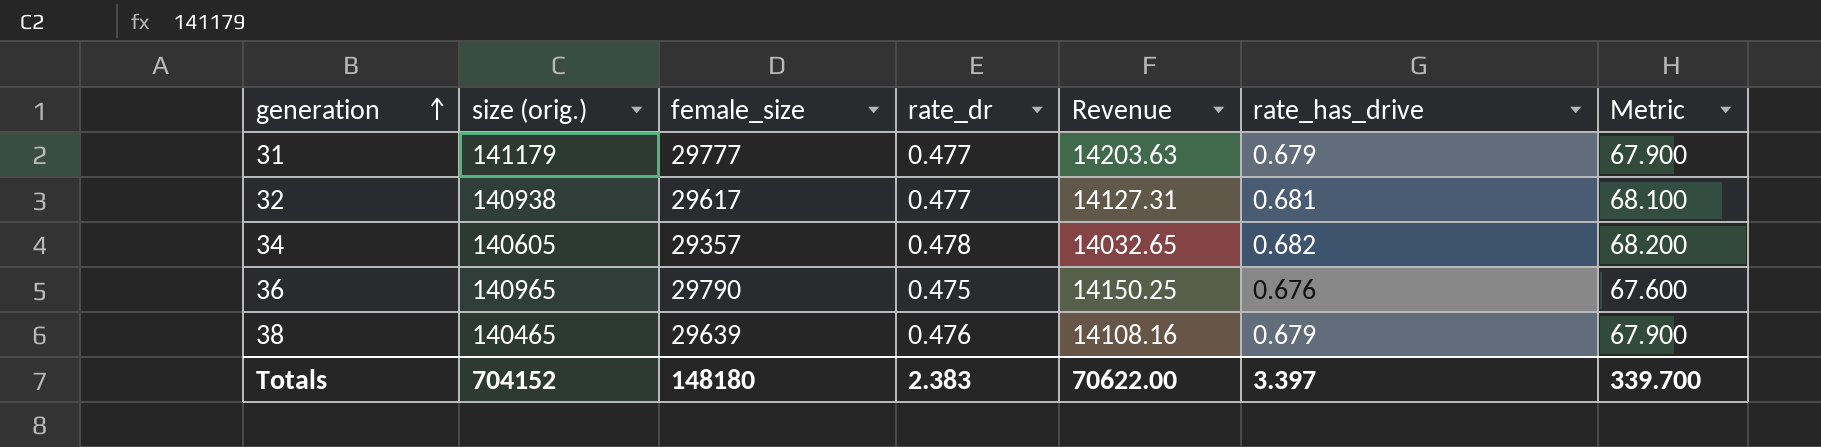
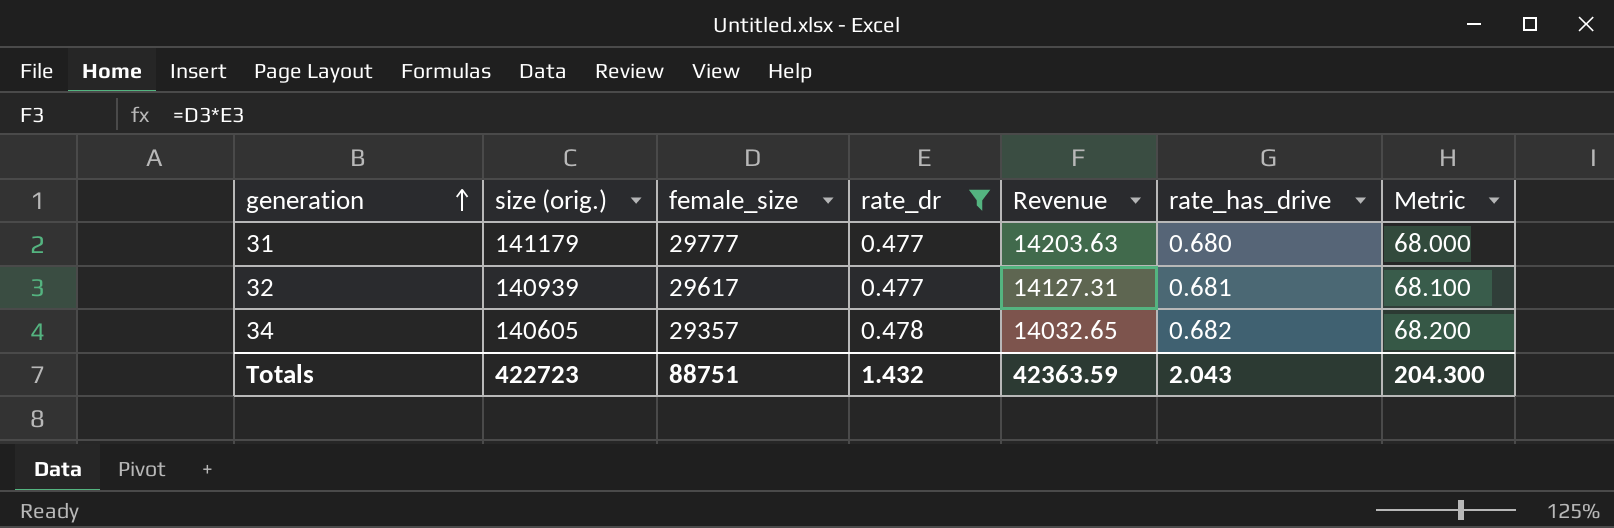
filter: none -> rate_dr >= 0.477
31 | rate_has_drive: 0.679 -> 0.680
31 | Metric: 67.900 -> 68.000
32 | size (orig.): 140938 -> 140939
Totals | size (orig.): 704152 -> 422723
Totals | female_size: 148180 -> 88751
Totals | rate_dr: 2.383 -> 1.432
Totals | Revenue: 70622.00 -> 42363.59
Totals | rate_has_drive: 3.397 -> 2.043
Totals | Metric: 339.700 -> 204.300

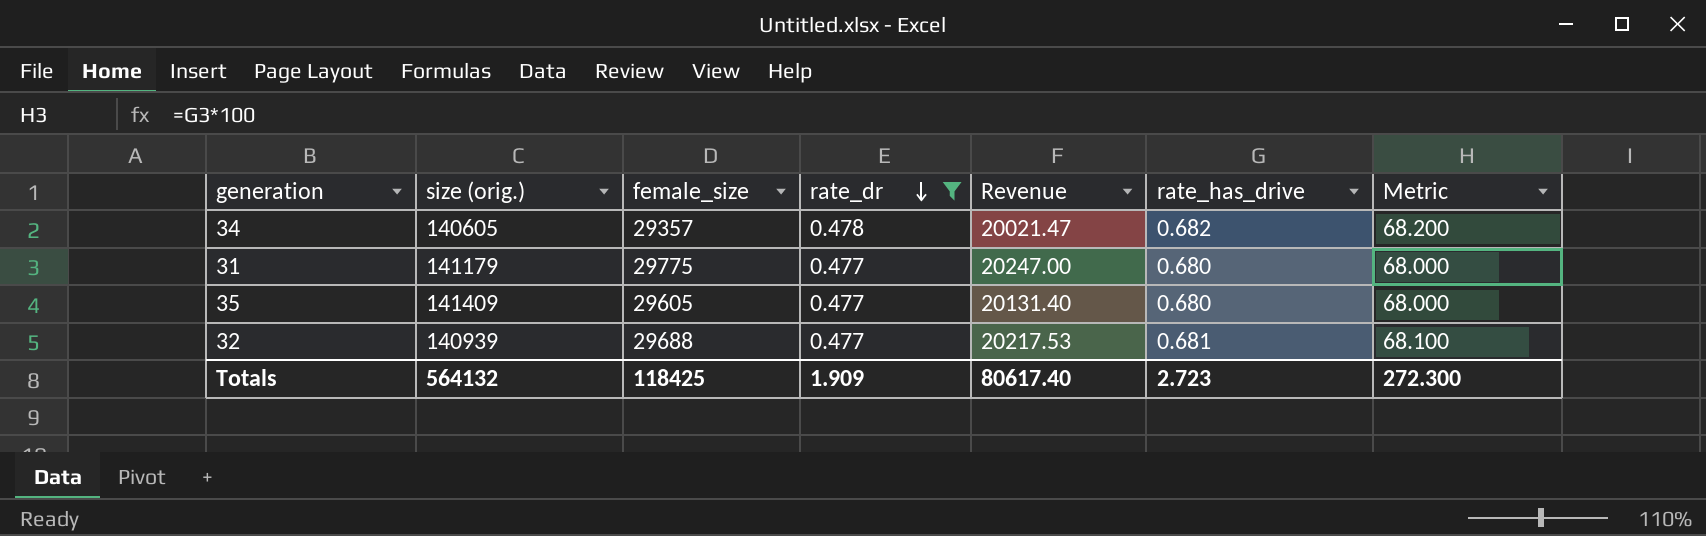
row order: generation ascending -> rate_dr descending
column Revenue | formula: [female_size] * [rate_dr] -> [female_size] * [rate_has_drive]
31 | female_size: 29777 -> 29775
row 35: none -> 141409 | 29605 | 0.477 | 20131.40 | 0.680 | 68.000
32 | female_size: 29617 -> 29688
Totals | size (orig.): 422723 -> 564132
Totals | female_size: 88751 -> 118425
Totals | rate_dr: 1.432 -> 1.909
Totals | Revenue: 42363.59 -> 80617.40
Totals | rate_has_drive: 2.043 -> 2.723
Totals | Metric: 204.300 -> 272.300

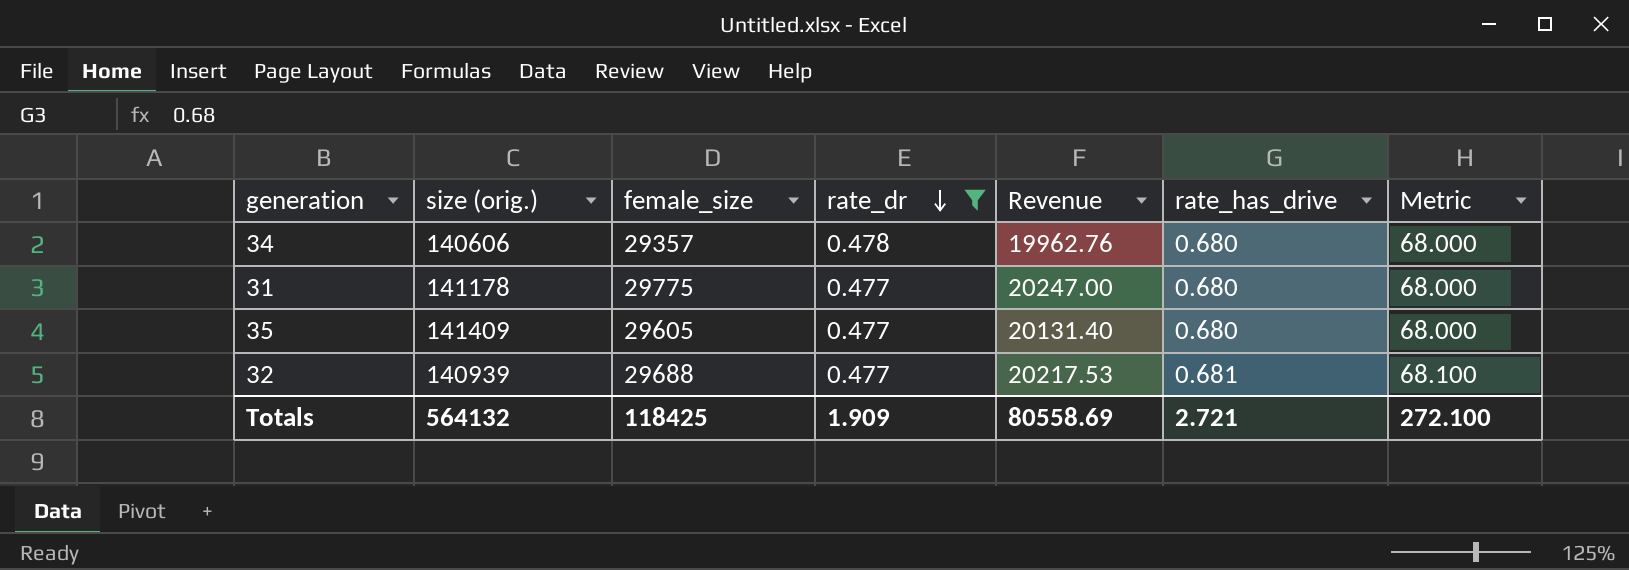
34 | size (orig.): 140605 -> 140606
34 | Revenue: 20021.47 -> 19962.76
34 | rate_has_drive: 0.682 -> 0.680
34 | Metric: 68.200 -> 68.000
31 | size (orig.): 141179 -> 141178
Totals | Revenue: 80617.40 -> 80558.69
Totals | rate_has_drive: 2.723 -> 2.721
Totals | Metric: 272.300 -> 272.100

